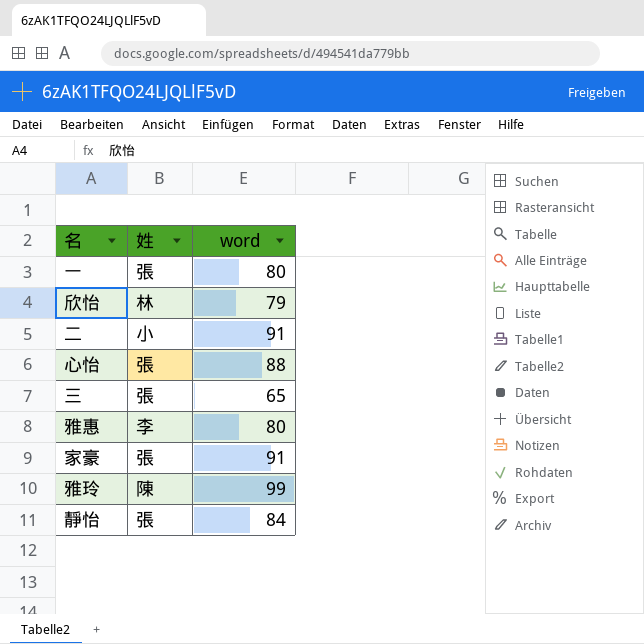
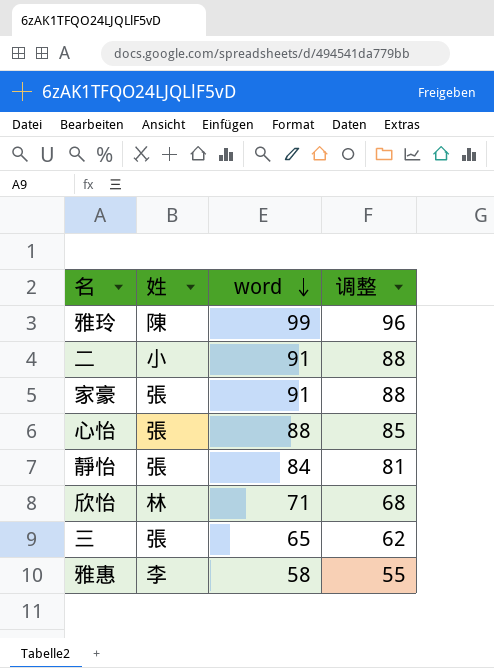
row order: none -> word descending
column 调整 | formula: none -> [word] - 3
row 一: 張 | 80 -> none
欣怡 | word: 79 -> 71
雅惠 | word: 80 -> 58

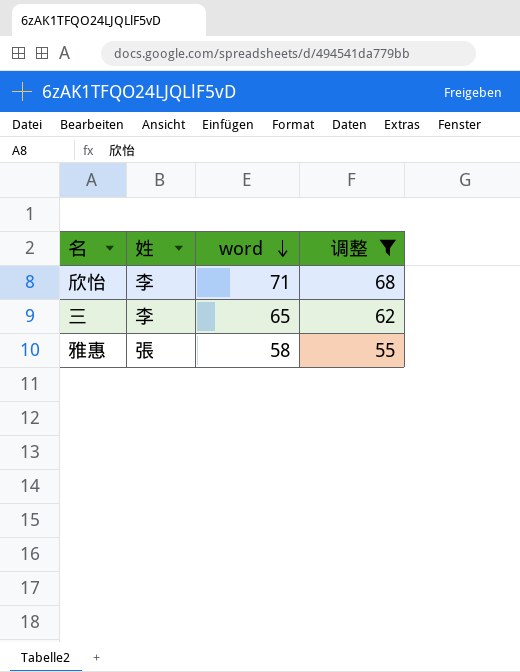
filter: none -> 调整 <= 68
欣怡 | 姓: 林 -> 李
三 | 姓: 張 -> 李
雅惠 | 姓: 李 -> 張

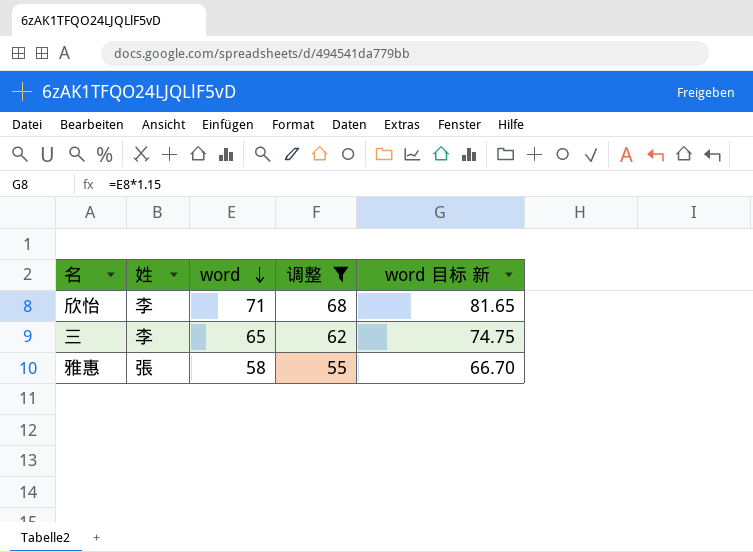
column word 目标 新 | formula: none -> [word] * 1.15

